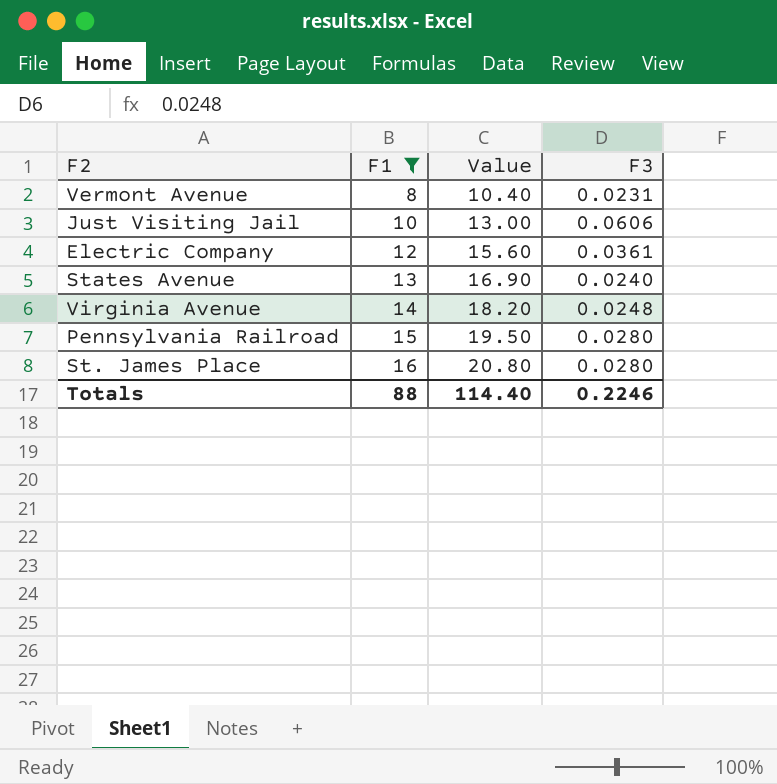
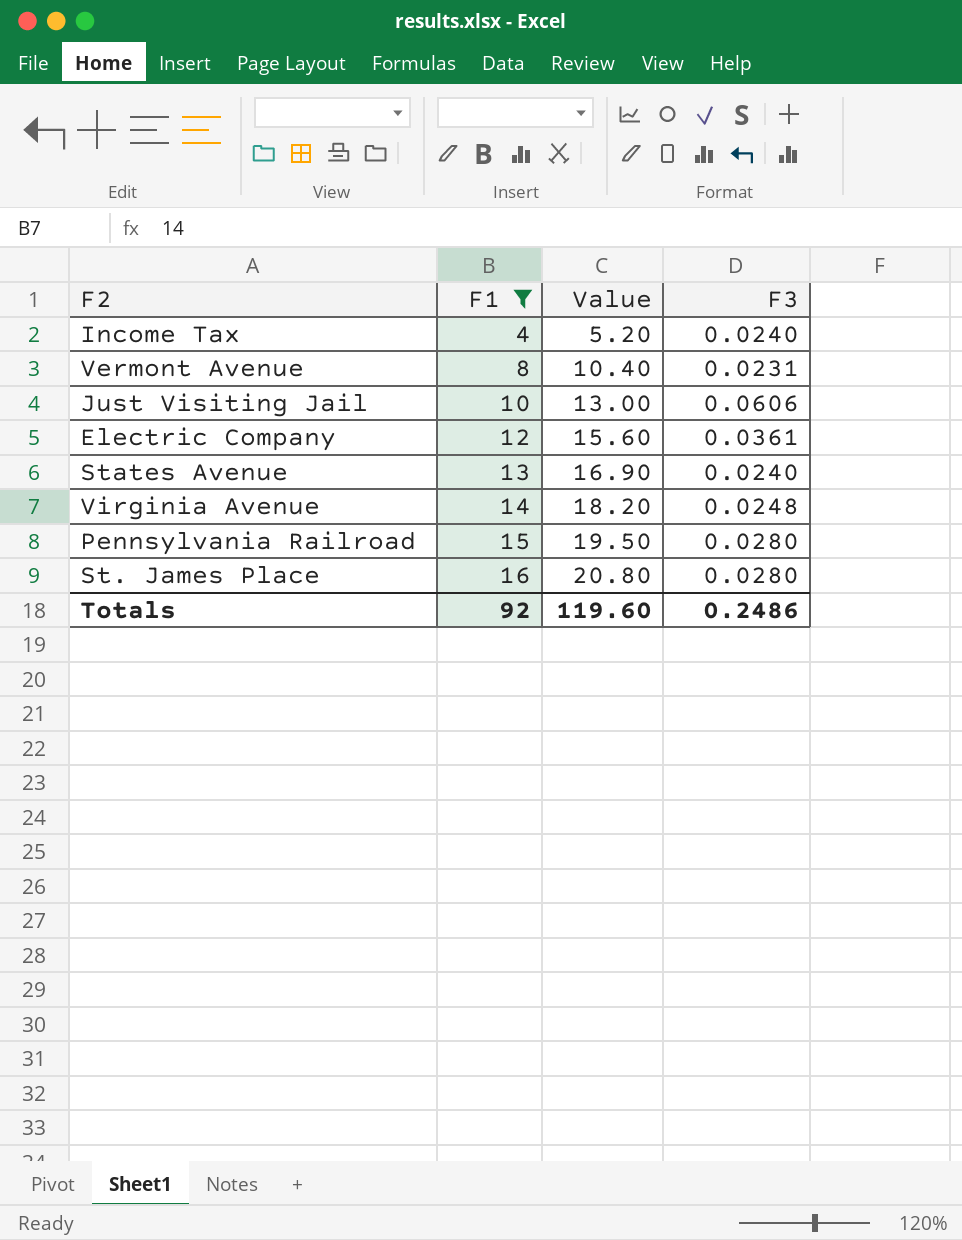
row Income Tax: none -> 4 | 5.20 | 0.0240
Totals | F1: 88 -> 92
Totals | Value: 114.40 -> 119.60
Totals | F3: 0.2246 -> 0.2486

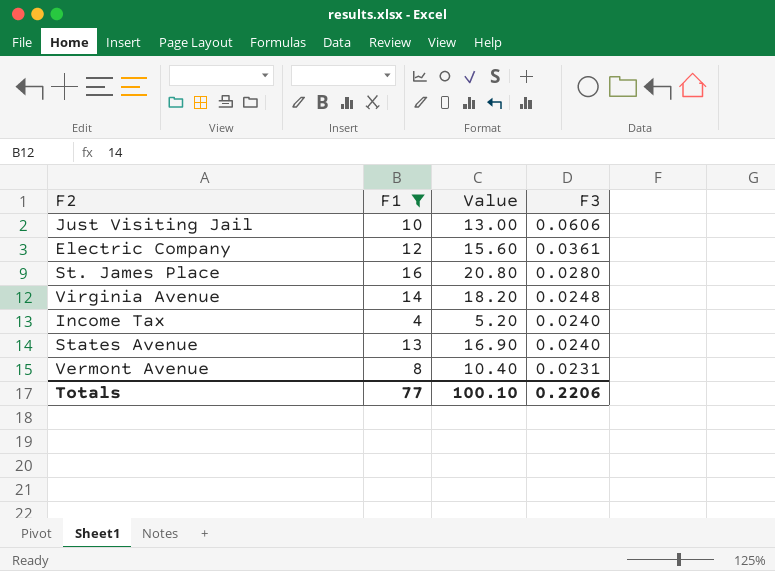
row order: F1 ascending -> F3 descending
row Pennsylvania Railroad: 15 | 19.50 | 0.0280 -> none
Totals | F1: 92 -> 77
Totals | Value: 119.60 -> 100.10
Totals | F3: 0.2486 -> 0.2206

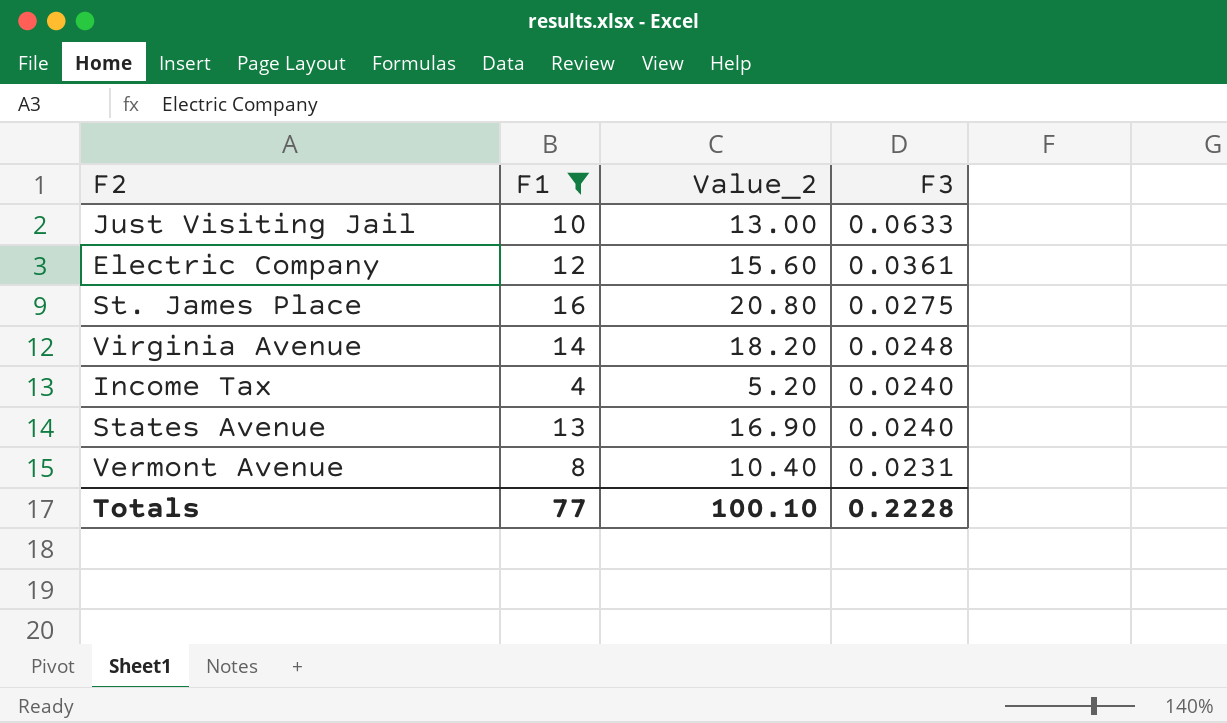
column name: Value -> Value_2
Just Visiting Jail | F3: 0.0606 -> 0.0633
St. James Place | F3: 0.0280 -> 0.0275
Totals | F3: 0.2206 -> 0.2228

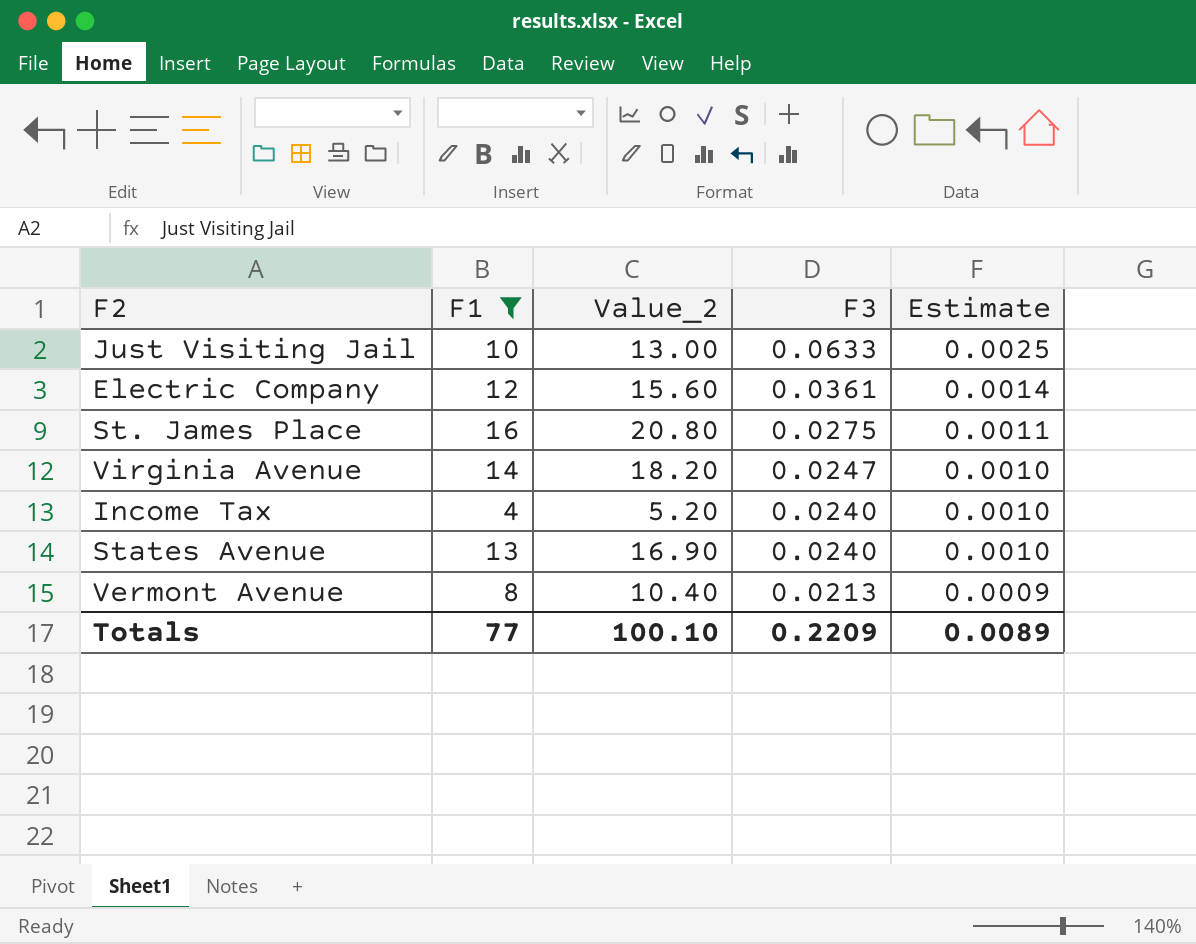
column Estimate | formula: none -> [F3] * 0.04
Virginia Avenue | F3: 0.0248 -> 0.0247
Vermont Avenue | F3: 0.0231 -> 0.0213
Totals | F3: 0.2228 -> 0.2209

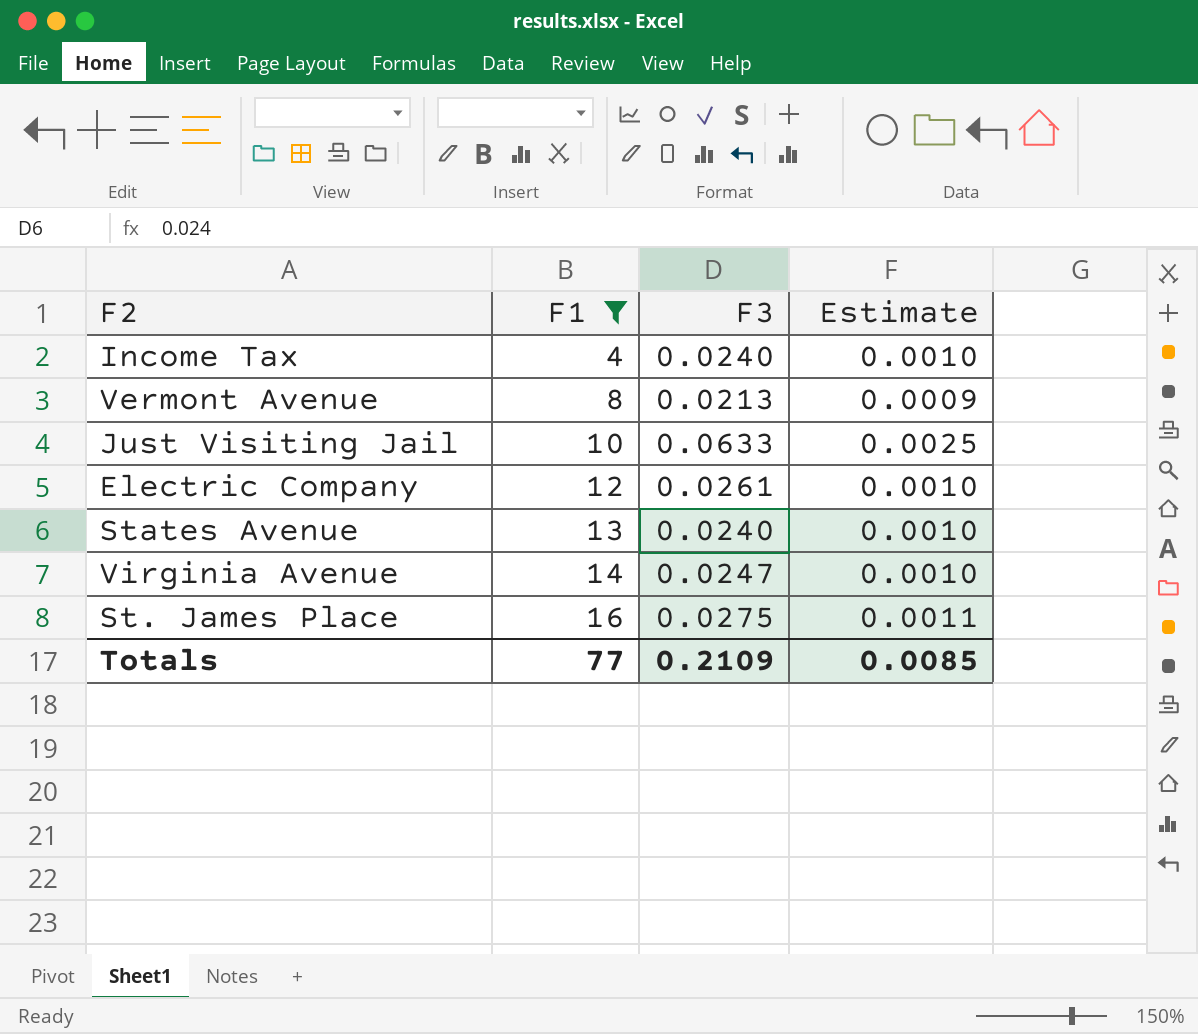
row order: F3 descending -> F1 ascending
column Value_2 | formula: [F1] * 1.3 -> none
Electric Company | F3: 0.0361 -> 0.0261
Electric Company | Estimate: 0.0014 -> 0.0010
Totals | F3: 0.2209 -> 0.2109
Totals | Estimate: 0.0089 -> 0.0085

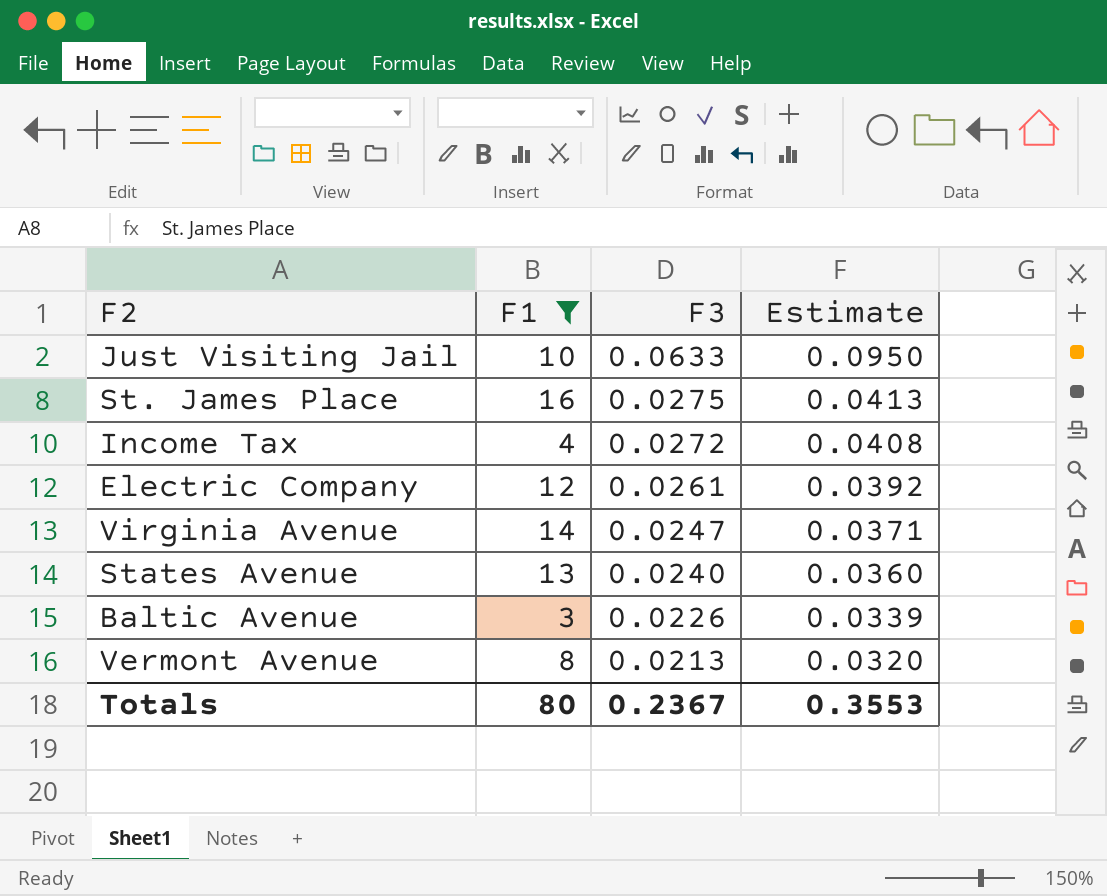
row order: F1 ascending -> F3 descending
column Estimate | formula: [F3] * 0.04 -> [F3] * 1.5
Income Tax | F3: 0.0240 -> 0.0272
row Baltic Avenue: none -> 3 | 0.0226 | 0.0339
Totals | F1: 77 -> 80
Totals | F3: 0.2109 -> 0.2367
Totals | Estimate: 0.0085 -> 0.3553

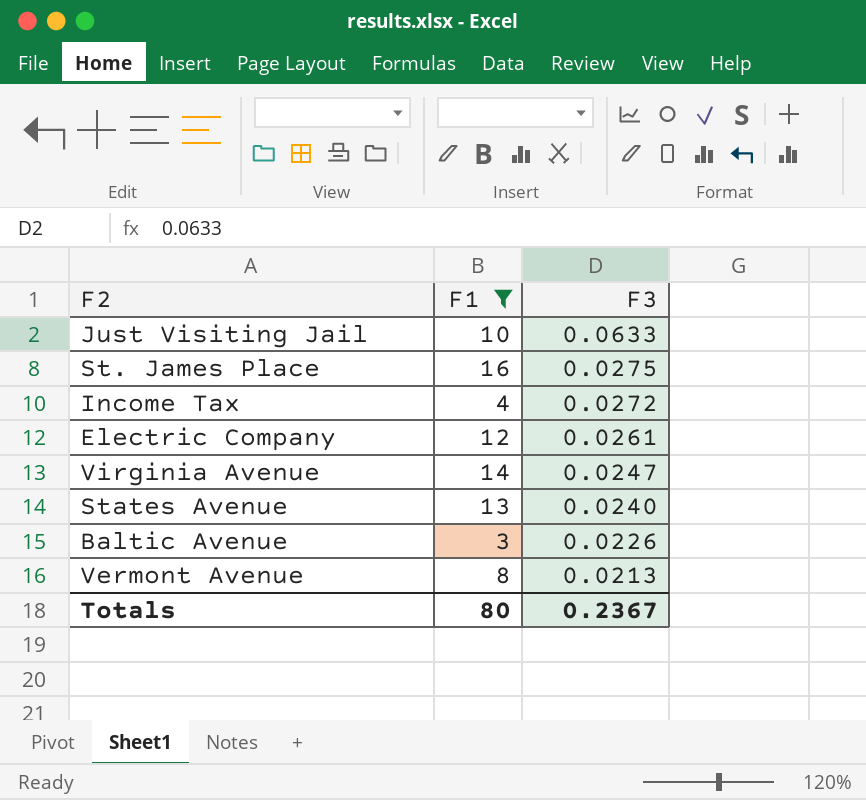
column Estimate | formula: [F3] * 1.5 -> none

